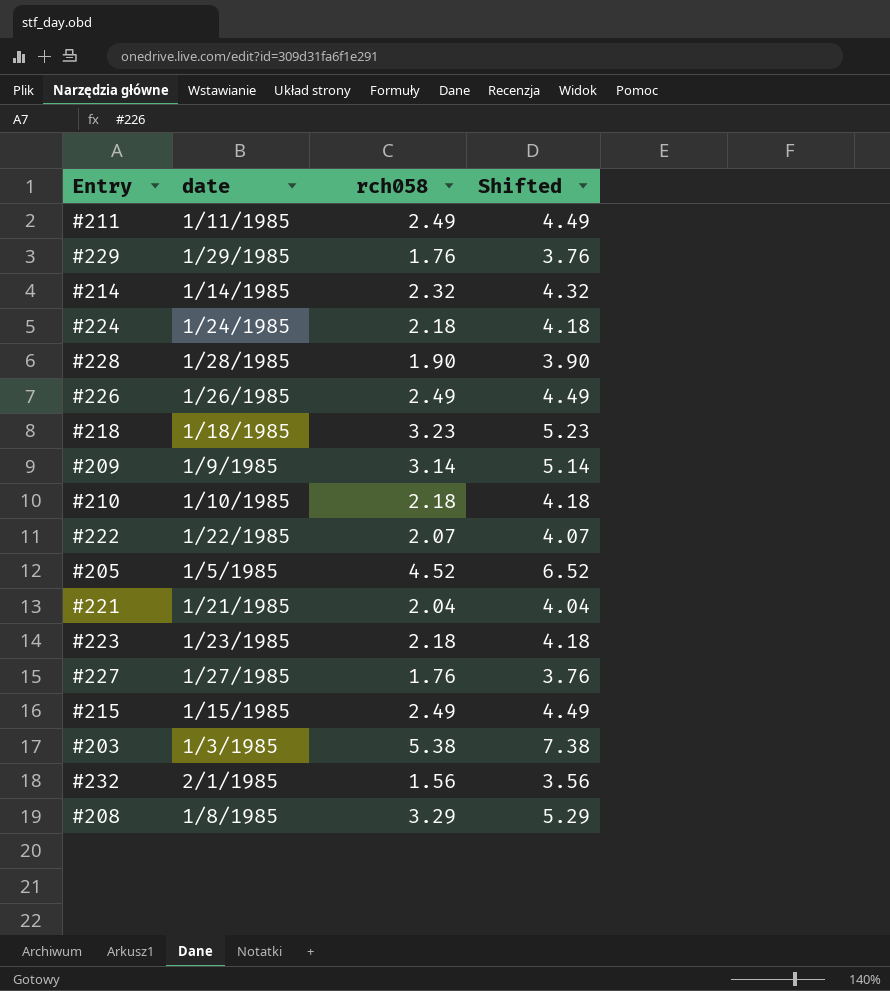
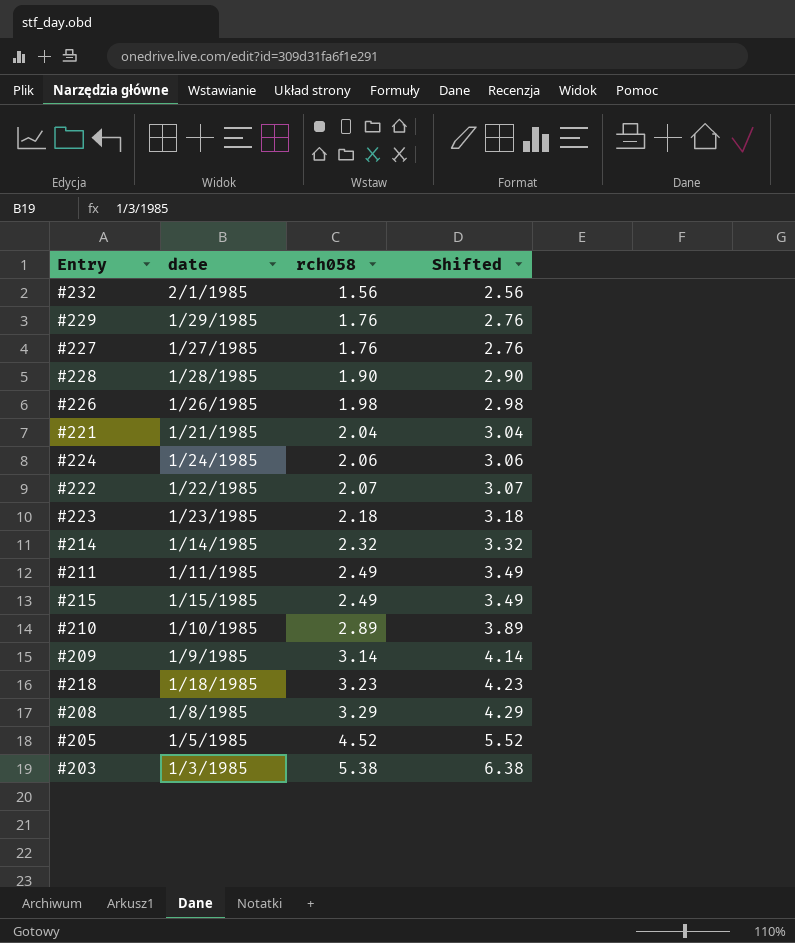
row order: none -> rch058 ascending
column Shifted | formula: [rch058] + 2 -> [rch058] + 1
#226 | rch058: 2.49 -> 1.98
#224 | rch058: 2.18 -> 2.06
#210 | rch058: 2.18 -> 2.89

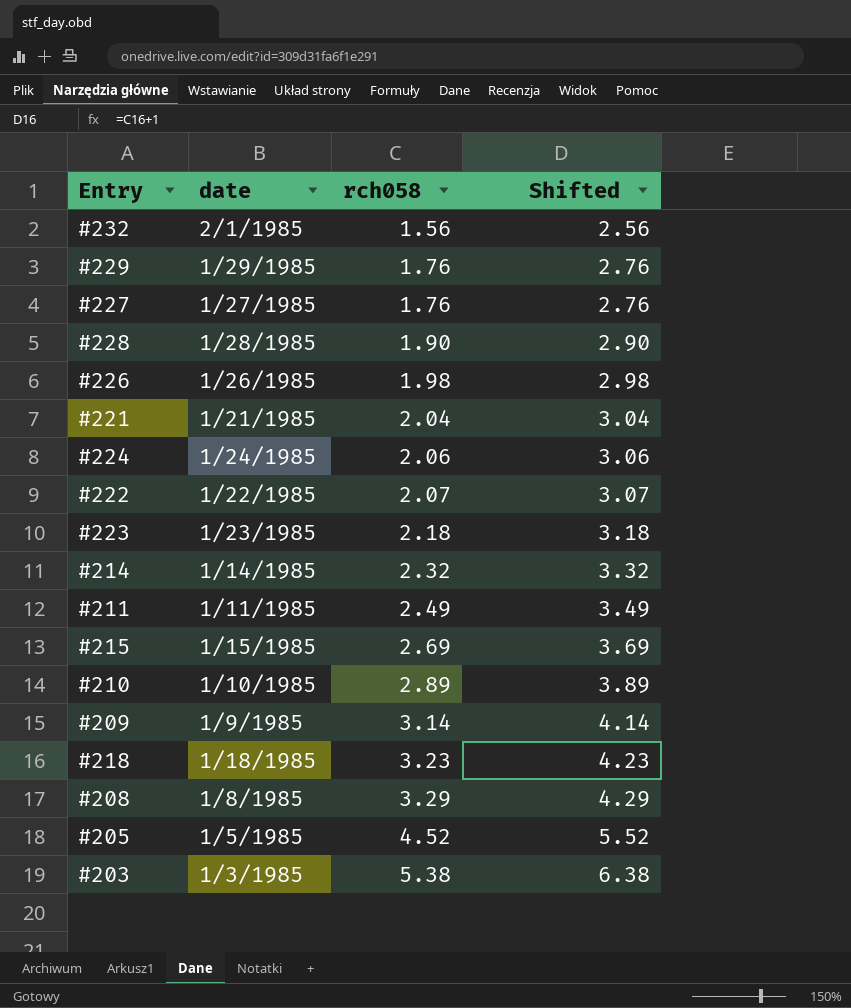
#215 | rch058: 2.49 -> 2.69
#215 | Shifted: 3.49 -> 3.69

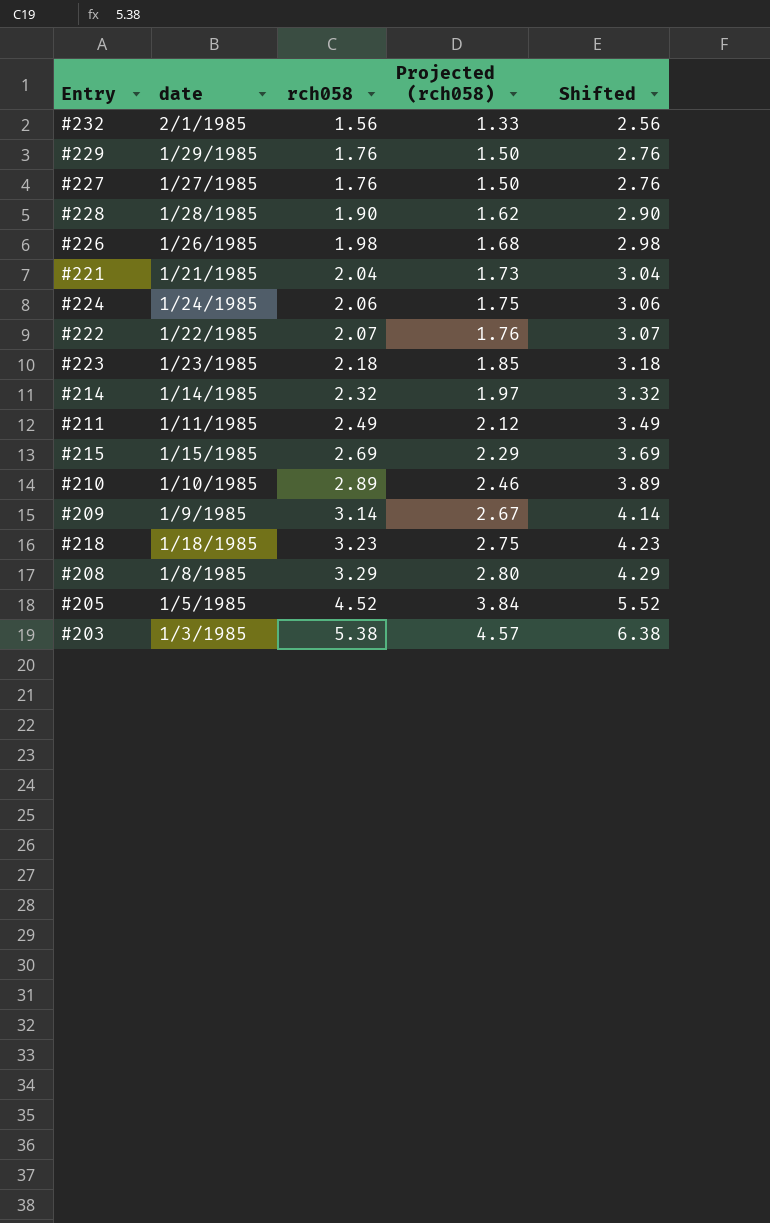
column Projected (rch058) | formula: none -> [rch058] * 0.85

